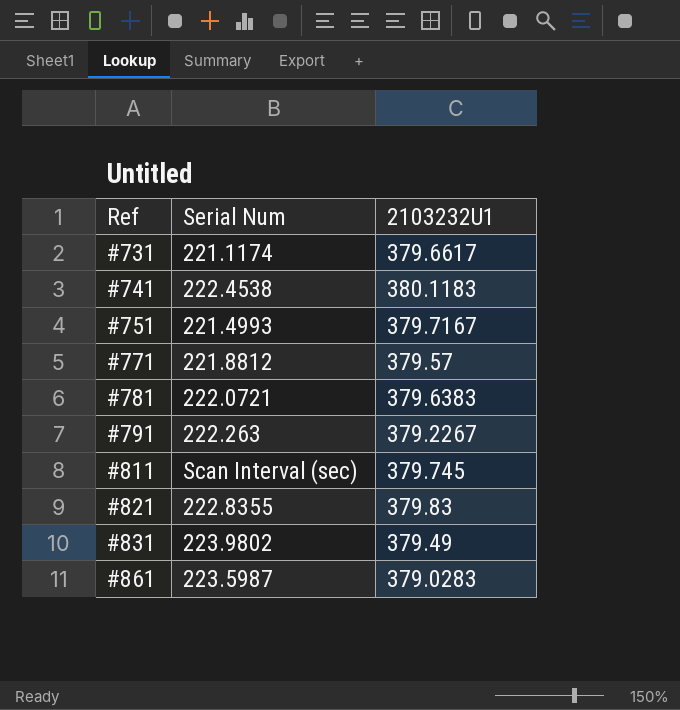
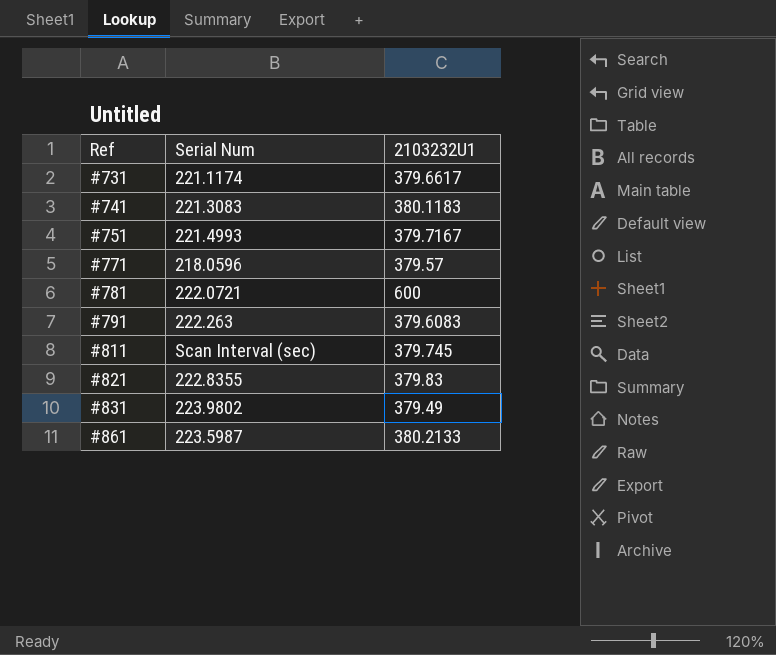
#741 | Serial Num: 222.4538 -> 221.3083
#771 | Serial Num: 221.8812 -> 218.0596
#781 | 2103232U1: 379.6383 -> 600
#791 | 2103232U1: 379.2267 -> 379.6083
#861 | 2103232U1: 379.0283 -> 380.2133

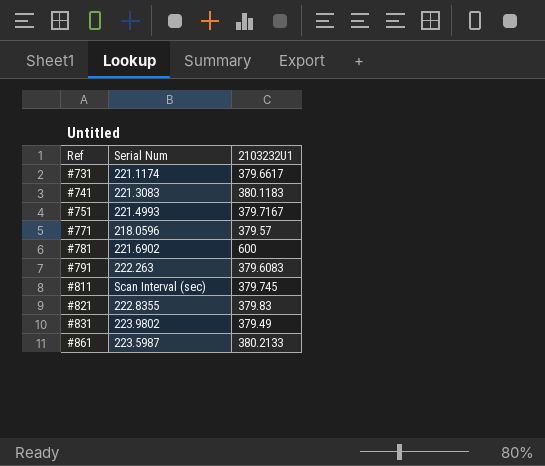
#781 | Serial Num: 222.0721 -> 221.6902

